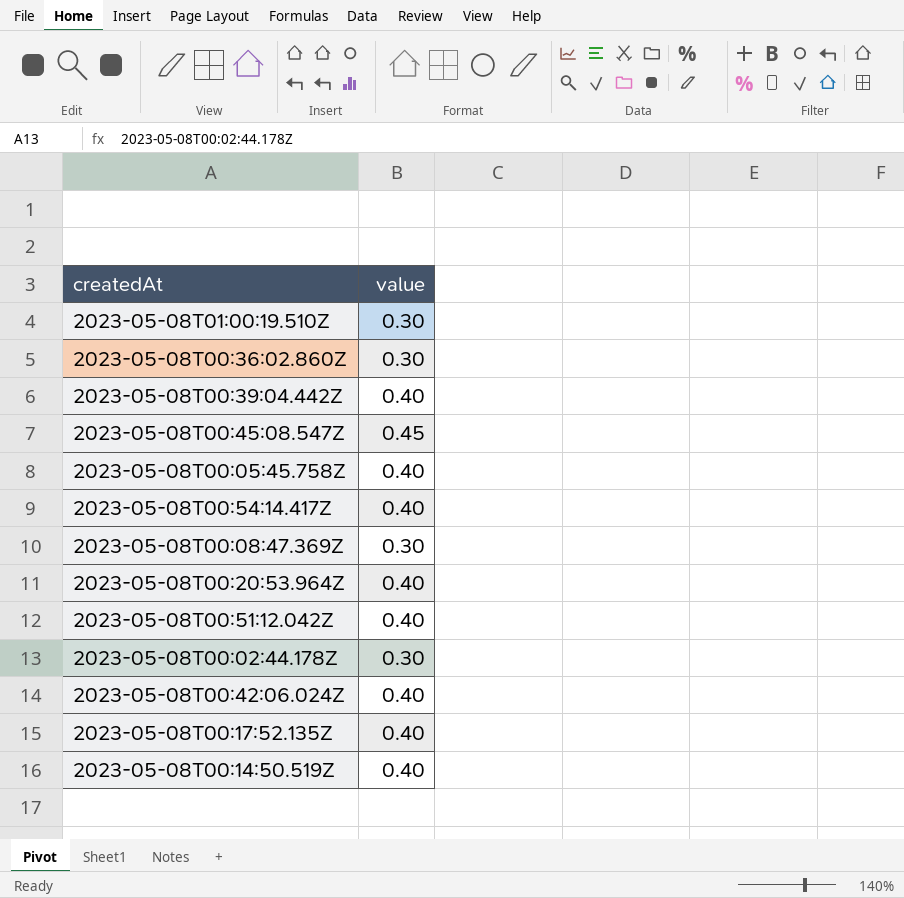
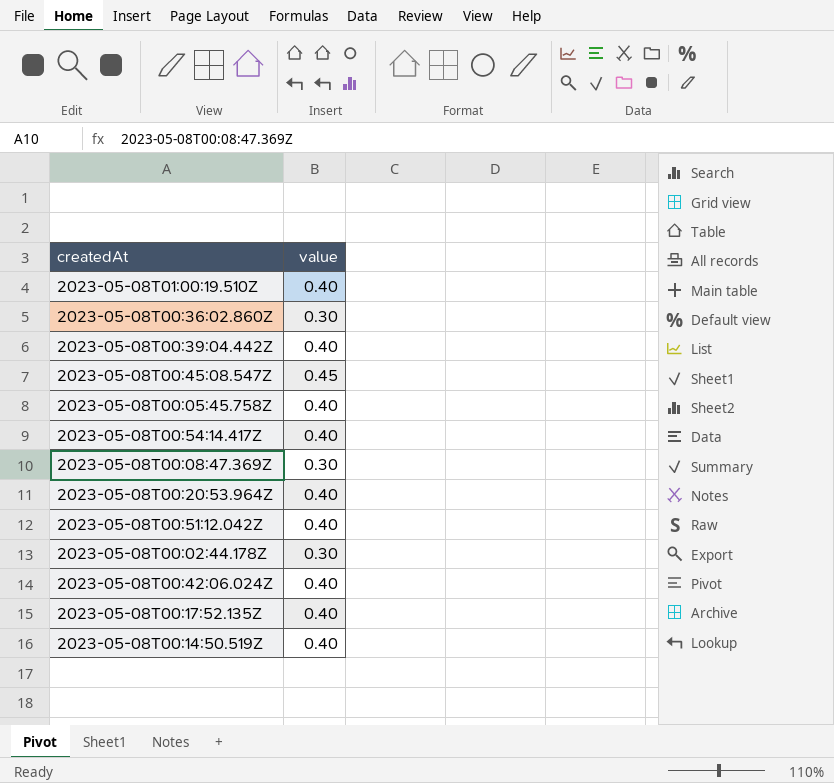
2023-05-08T01:00:19.510Z | value: 0.30 -> 0.40

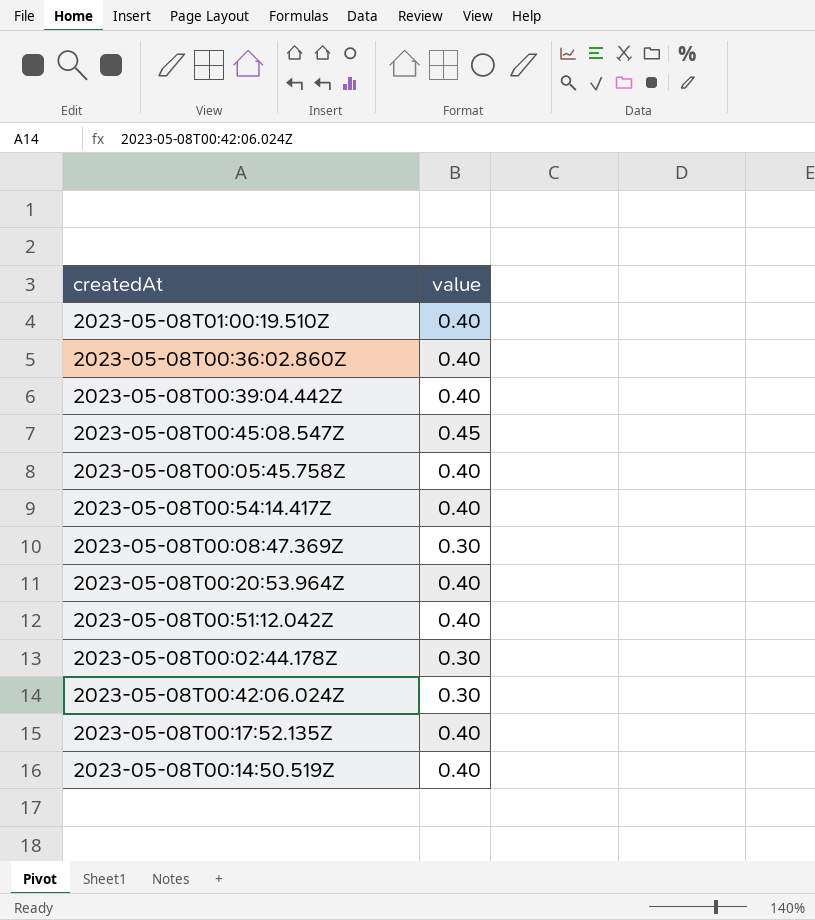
2023-05-08T00:36:02.860Z | value: 0.30 -> 0.40
2023-05-08T00:42:06.024Z | value: 0.40 -> 0.30

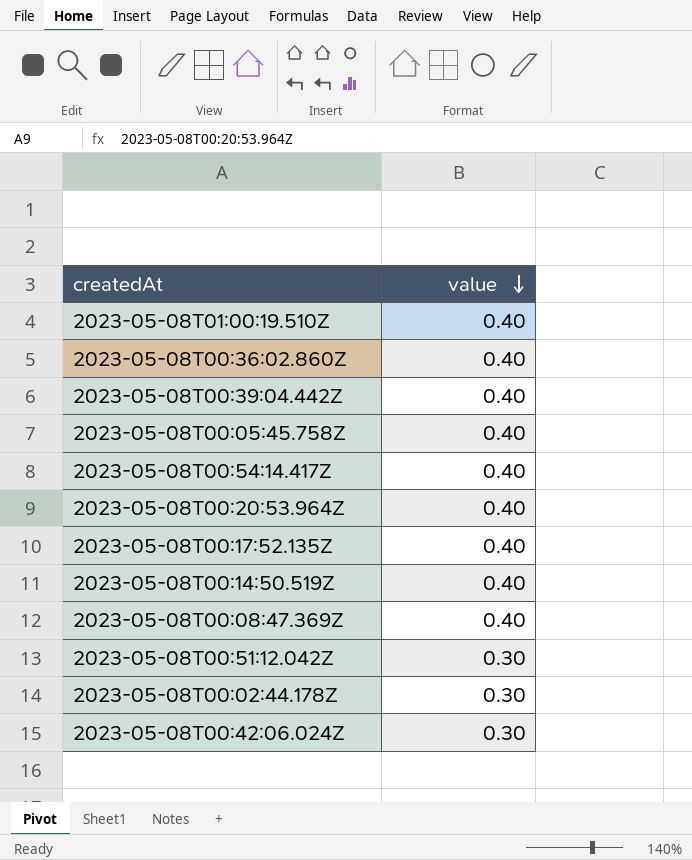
row order: none -> value descending
row 2023-05-08T00:45:08.547Z: 0.45 -> none
2023-05-08T00:08:47.369Z | value: 0.30 -> 0.40
2023-05-08T00:51:12.042Z | value: 0.40 -> 0.30

